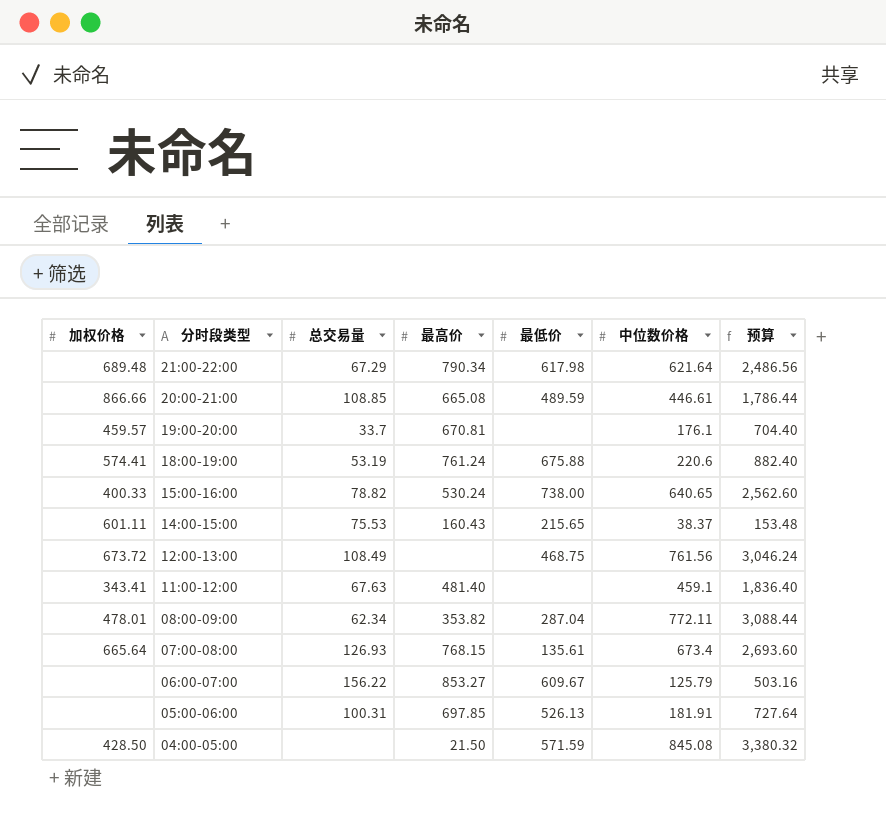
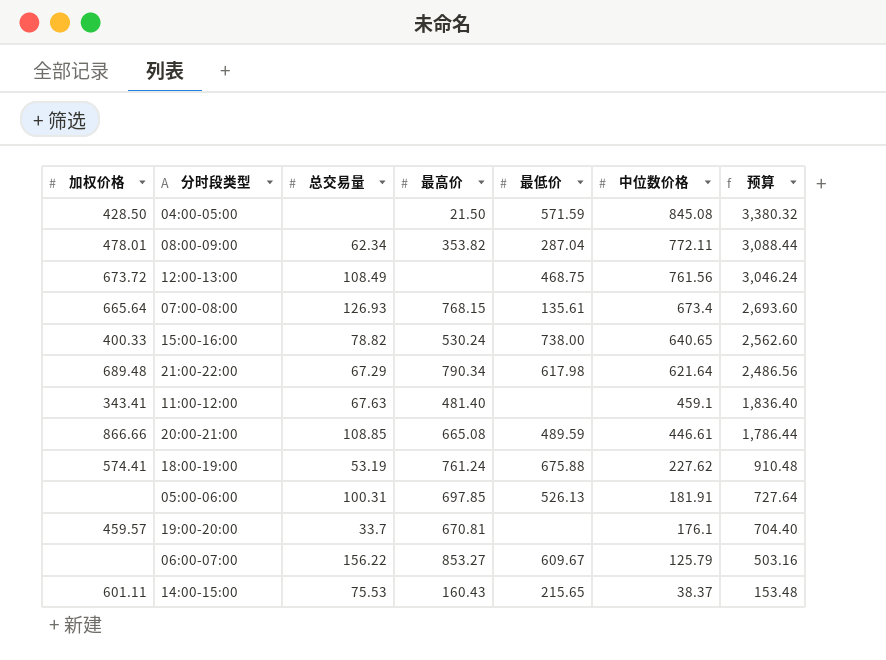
row order: 分时段类型 descending -> 中位数价格 descending
18:00-19:00 | 中位数价格: 220.6 -> 227.62
18:00-19:00 | 预算: 882.40 -> 910.48

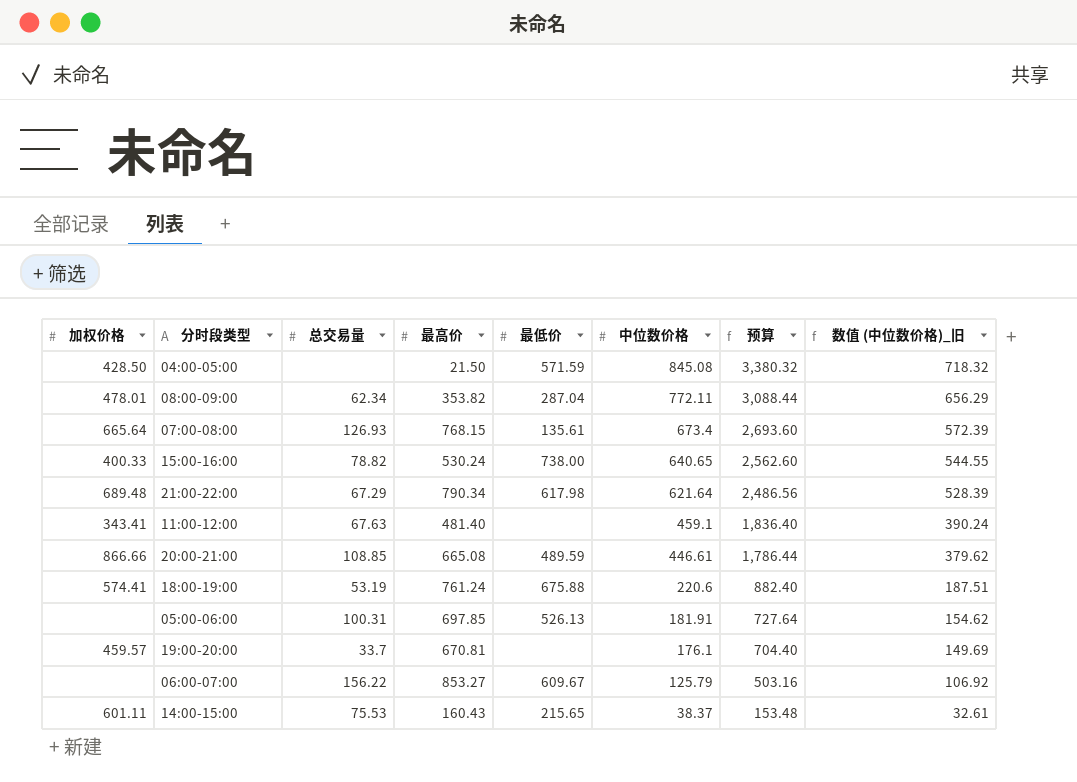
column 数值 (中位数价格)_旧 | formula: none -> [中位数价格] * 0.85
row 12:00-13:00: 673.72 | 108.49 | none | 468.75 | 761.56 | 3,046.24 -> none
18:00-19:00 | 中位数价格: 227.62 -> 220.6
18:00-19:00 | 预算: 910.48 -> 882.40

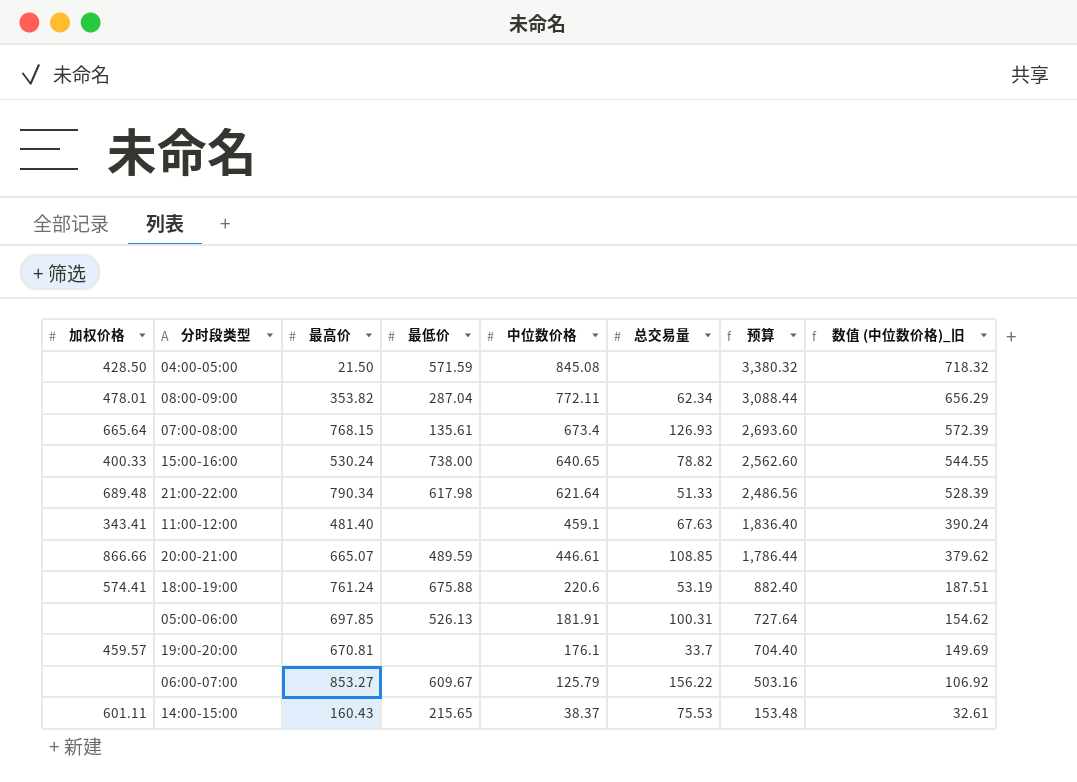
column 总交易量 | position: 3 -> 6
21:00-22:00 | 总交易量: 67.29 -> 51.33
20:00-21:00 | 最高价: 665.08 -> 665.07

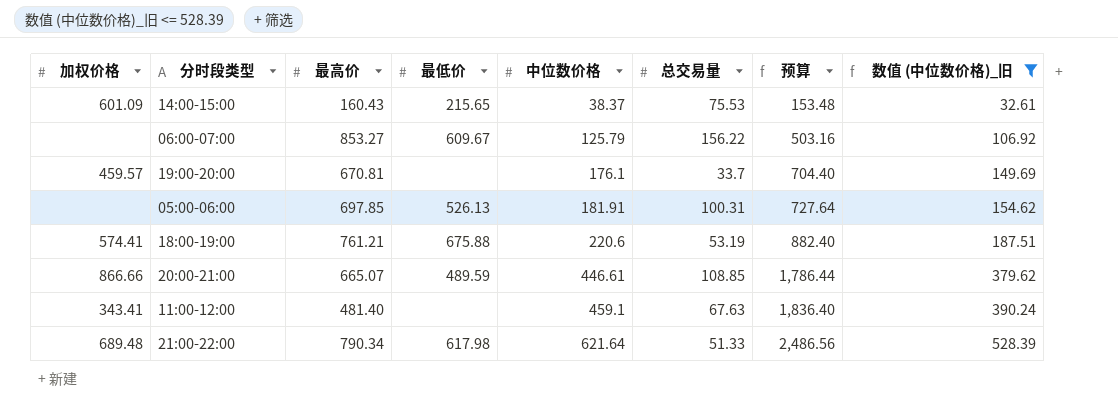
filter: none -> 数值 (中位数价格)_旧 <= 528.39
row order: 中位数价格 descending -> 中位数价格 ascending
14:00-15:00 | 加权价格: 601.11 -> 601.09
18:00-19:00 | 最高价: 761.24 -> 761.21

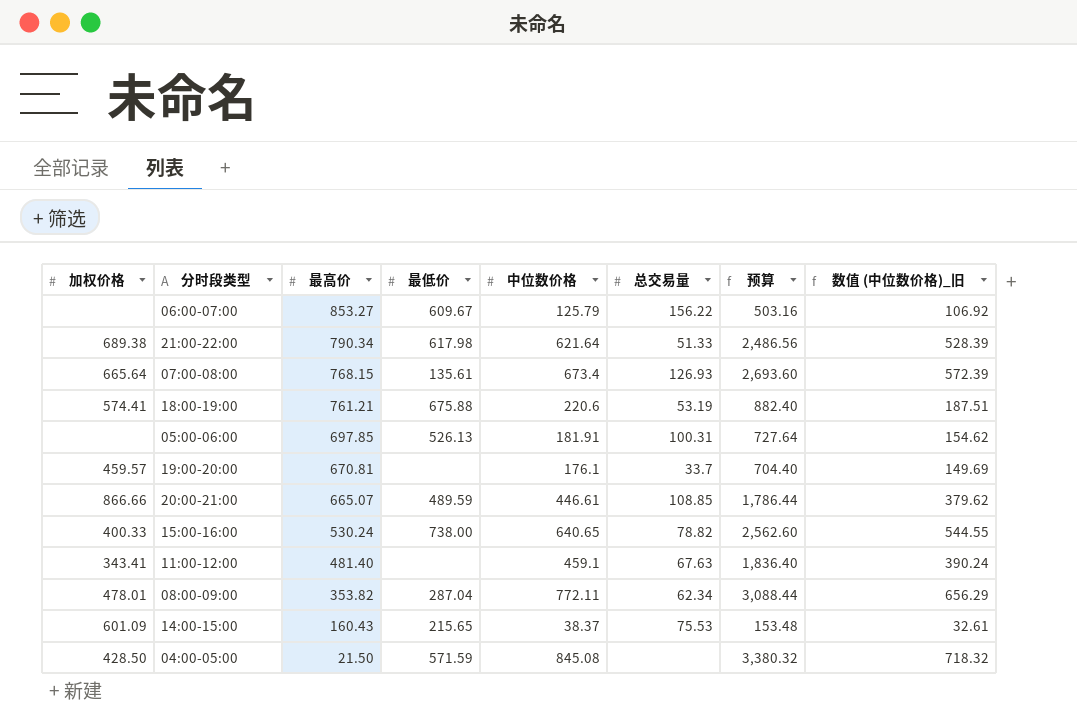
filter: 数值 (中位数价格)_旧 <= 528.39 -> none
row order: 中位数价格 ascending -> 最高价 descending
21:00-22:00 | 加权价格: 689.48 -> 689.38

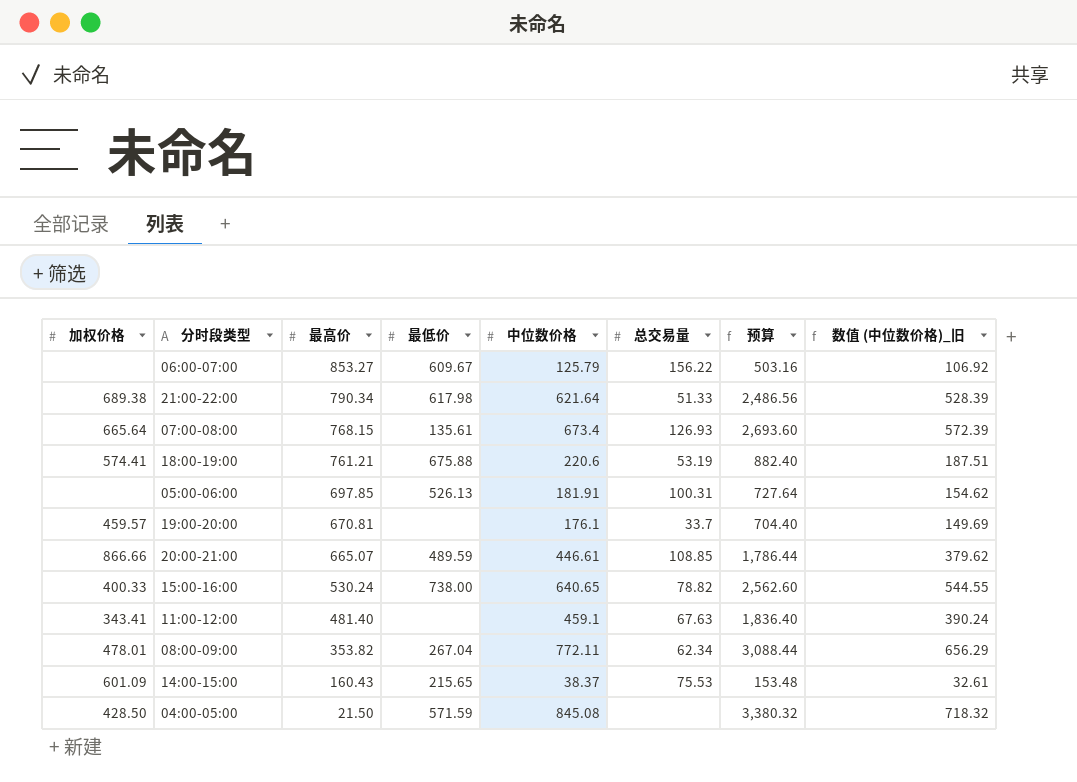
08:00-09:00 | 最低价: 287.04 -> 267.04

